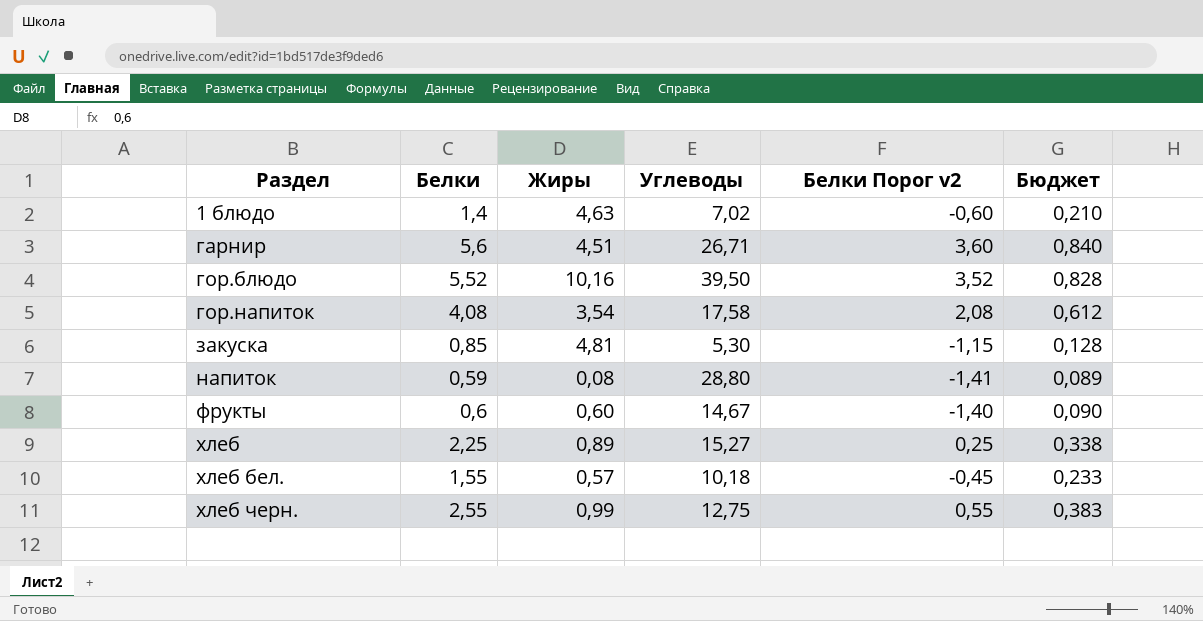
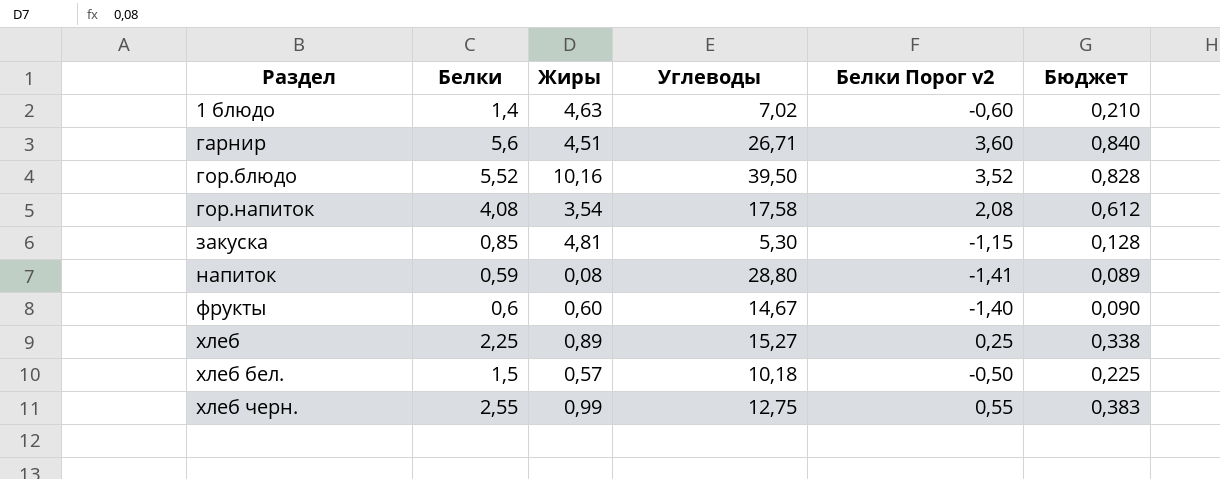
хлеб бел. | Белки: 1,55 -> 1,5
хлеб бел. | Белки Порог v2: -0,45 -> -0,50
хлеб бел. | Бюджет: 0,233 -> 0,225

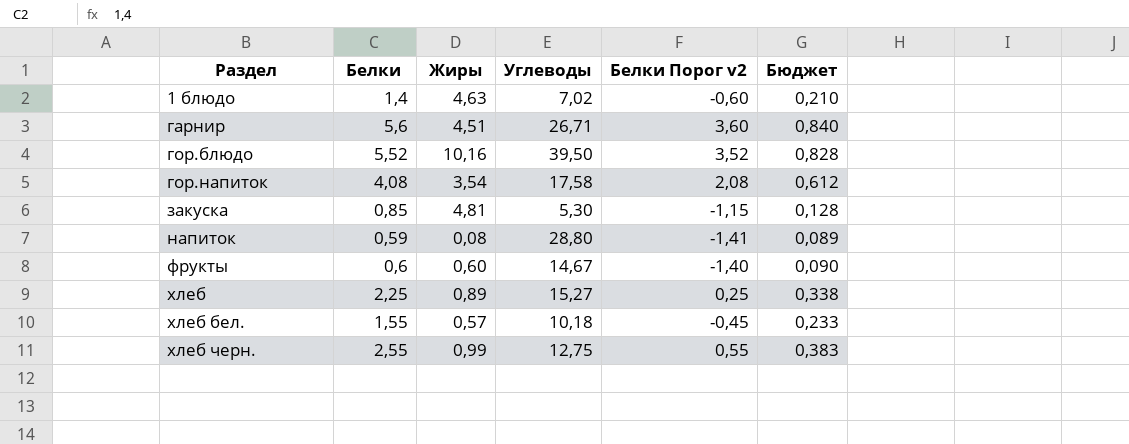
хлеб бел. | Белки: 1,5 -> 1,55
хлеб бел. | Белки Порог v2: -0,50 -> -0,45
хлеб бел. | Бюджет: 0,225 -> 0,233

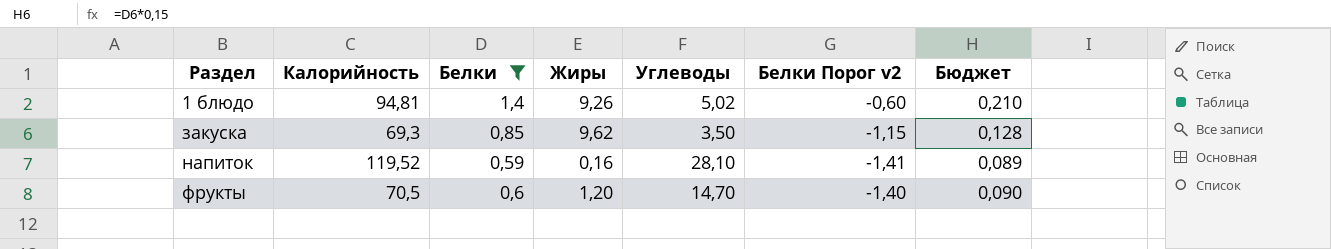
filter: none -> Белки <= 1,4
column Калорийность | position: none -> 2
1 блюдо | Жиры: 4,63 -> 9,26
1 блюдо | Углеводы: 7,02 -> 5,02
закуска | Жиры: 4,81 -> 9,62
закуска | Углеводы: 5,30 -> 3,50
напиток | Жиры: 0,08 -> 0,16
напиток | Углеводы: 28,80 -> 28,10
фрукты | Жиры: 0,60 -> 1,20
фрукты | Углеводы: 14,67 -> 14,70

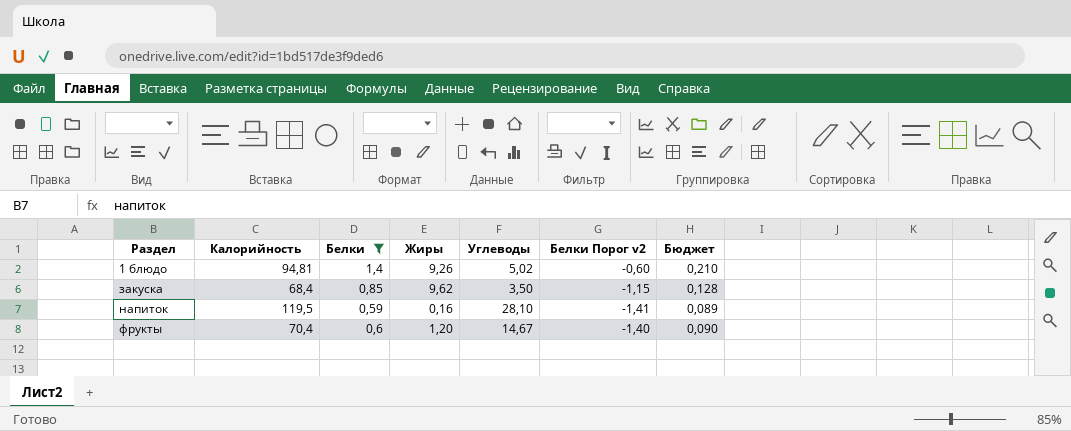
закуска | Калорийность: 69,3 -> 68,4
напиток | Калорийность: 119,52 -> 119,5
фрукты | Калорийность: 70,5 -> 70,4
фрукты | Углеводы: 14,70 -> 14,67

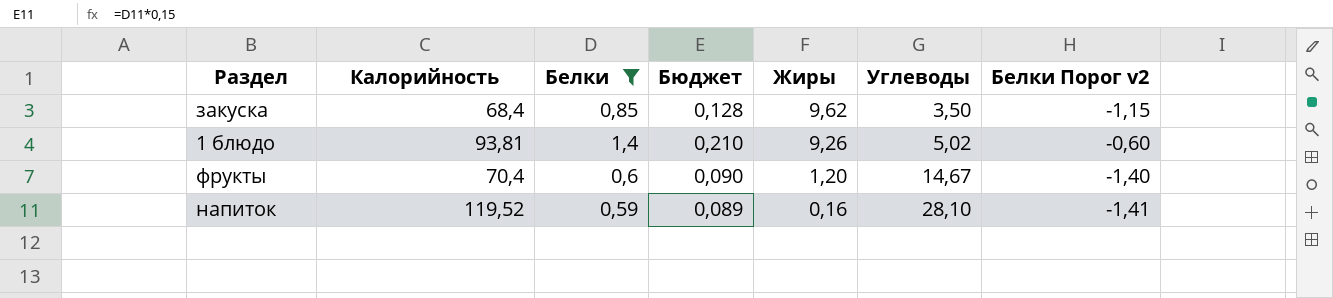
row order: Раздел ascending -> Жиры descending
column Бюджет | position: 7 -> 4
1 блюдо | Калорийность: 94,81 -> 93,81
напиток | Калорийность: 119,5 -> 119,52

